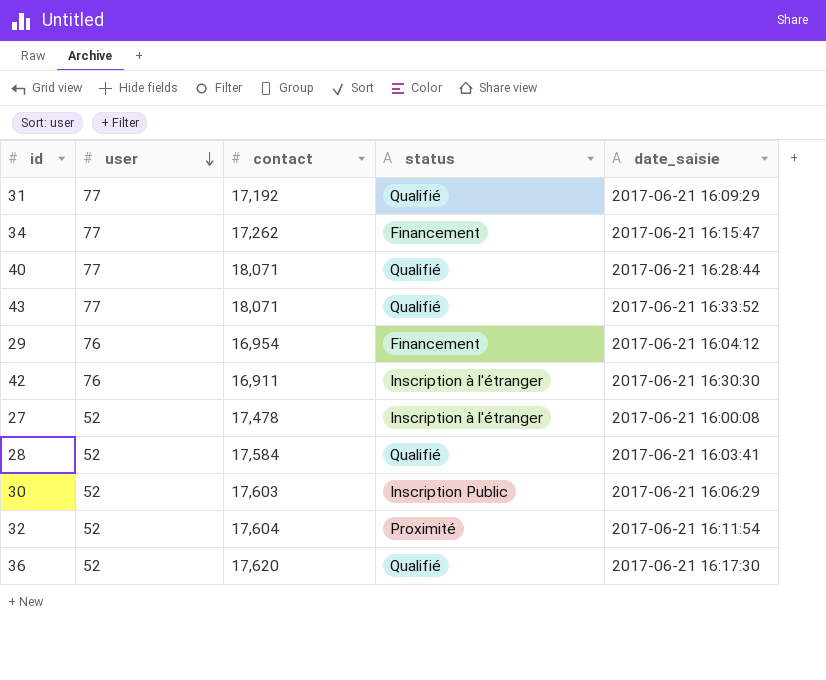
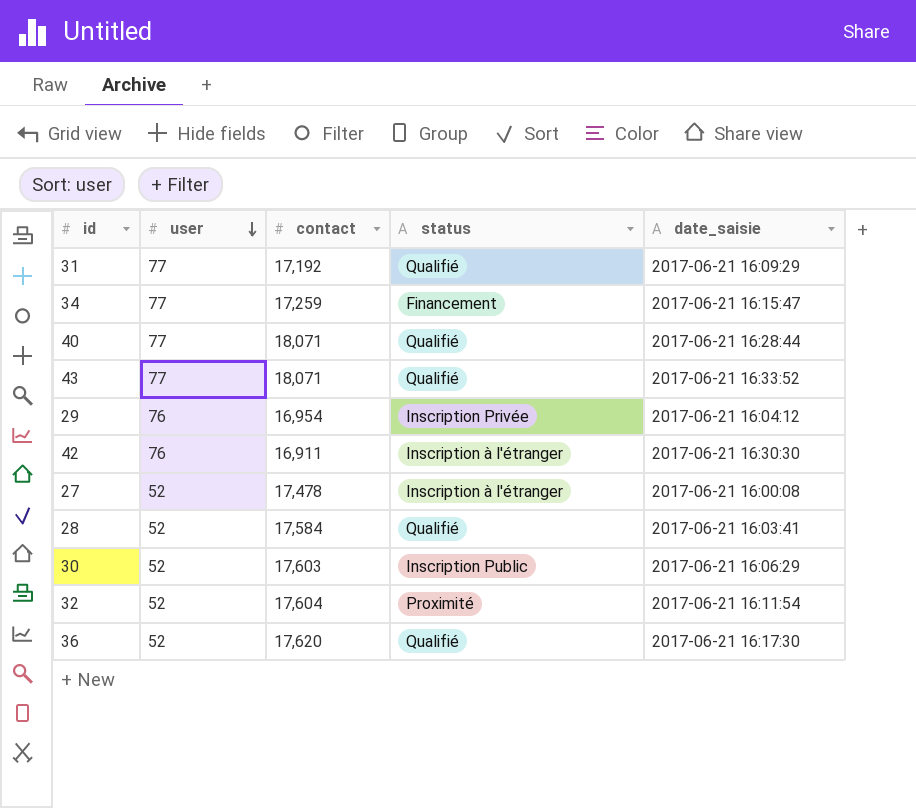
34 | contact: 17,262 -> 17,259
29 | status: Financement -> Inscription Privée

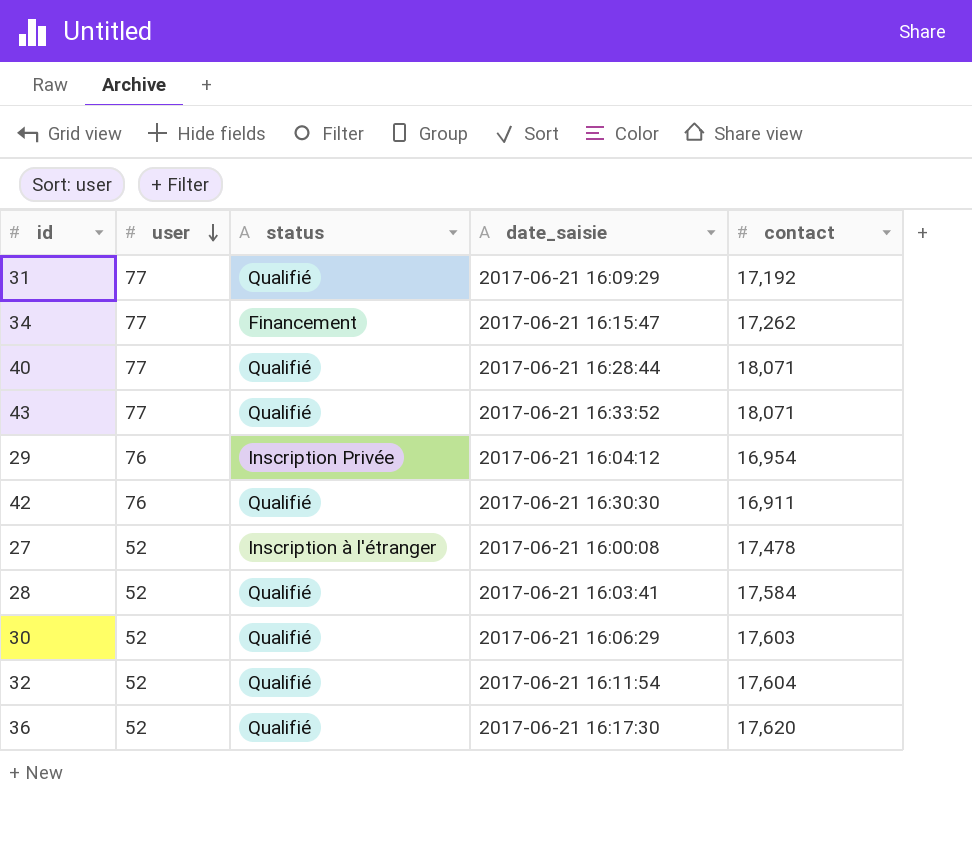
column contact | position: 3 -> 5
34 | contact: 17,259 -> 17,262
42 | status: Inscription à l'étranger -> Qualifié
30 | status: Inscription Public -> Qualifié
32 | status: Proximité -> Qualifié

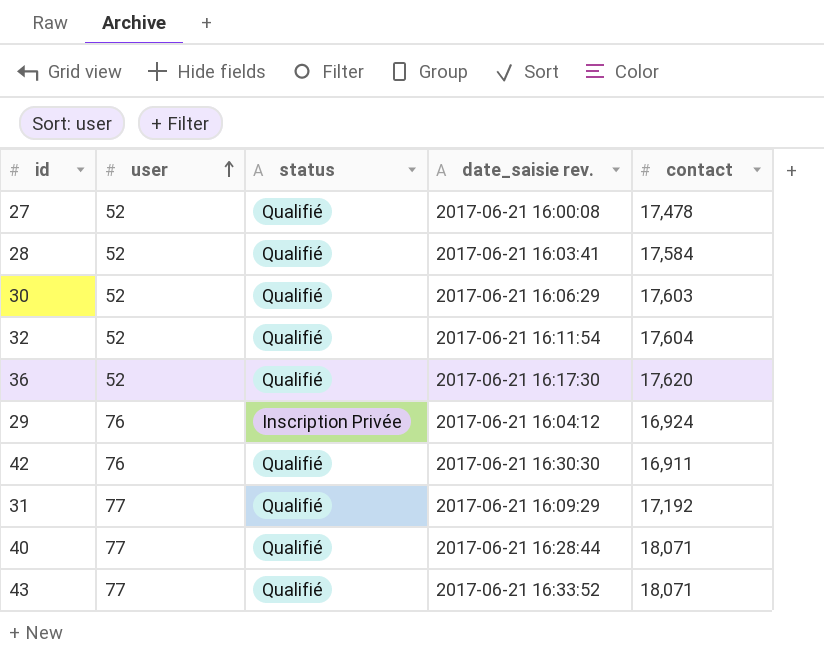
row order: user descending -> user ascending
column name: date_saisie -> date_saisie rev.
row 34: 77 | Financement | 2017-06-21 16:15:47 | 17,262 -> none
27 | status: Inscription à l'étranger -> Qualifié
29 | contact: 16,954 -> 16,924

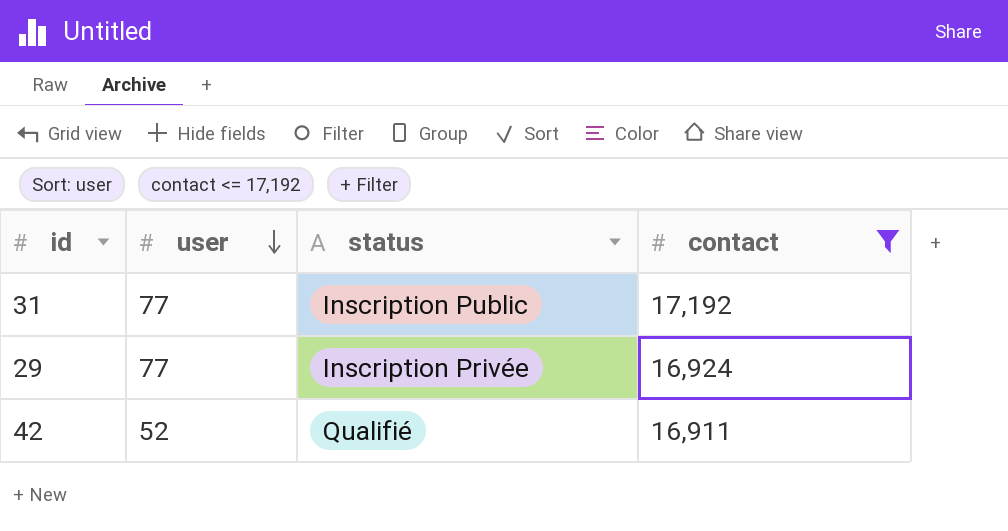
filter: none -> contact <= 17,192
row order: user ascending -> user descending
column date_saisie rev. | position: 4 -> none
31 | status: Qualifié -> Inscription Public
29 | user: 76 -> 77
42 | user: 76 -> 52

